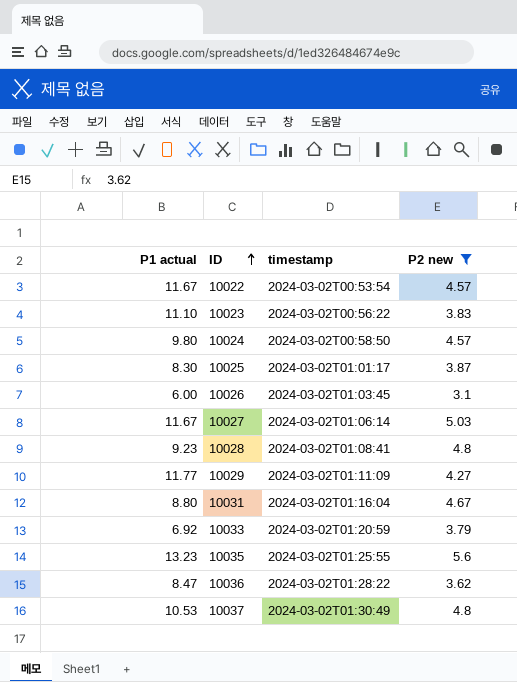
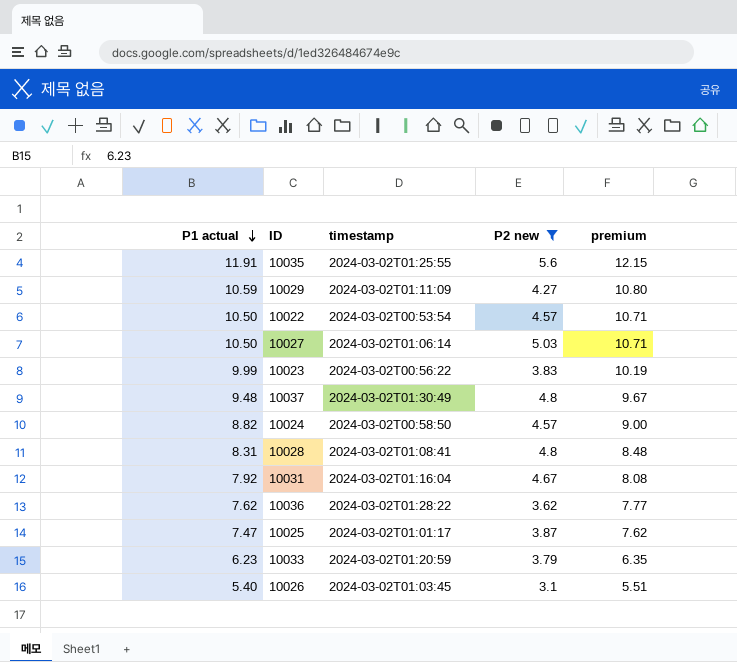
row order: ID ascending -> P1 actual descending
column premium | formula: none -> [P1 actual] * 1.02
10035 | P1 actual: 13.23 -> 11.91
10029 | P1 actual: 11.77 -> 10.59
10022 | P1 actual: 11.67 -> 10.50
10027 | P1 actual: 11.67 -> 10.50
10023 | P1 actual: 11.10 -> 9.99
10037 | P1 actual: 10.53 -> 9.48
10024 | P1 actual: 9.80 -> 8.82
10028 | P1 actual: 9.23 -> 8.31
10031 | P1 actual: 8.80 -> 7.92
10036 | P1 actual: 8.47 -> 7.62
10025 | P1 actual: 8.30 -> 7.47
10033 | P1 actual: 6.92 -> 6.23
10026 | P1 actual: 6.00 -> 5.40

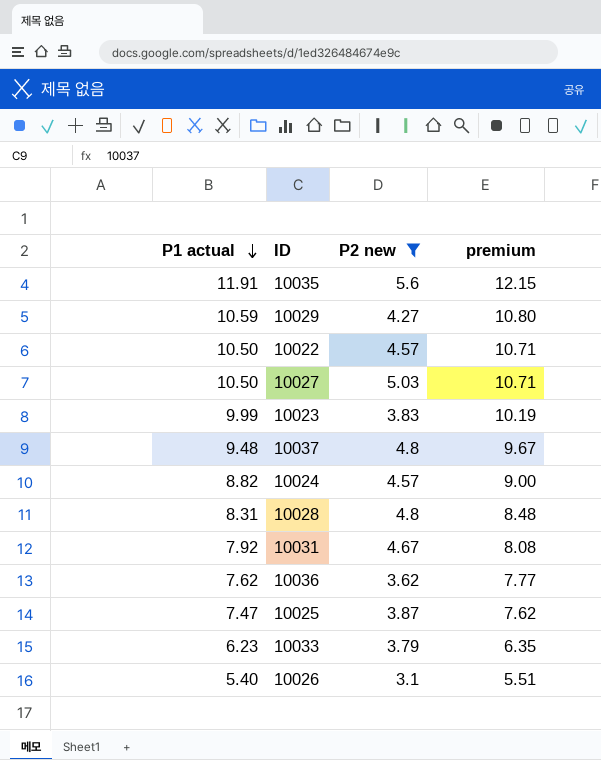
column timestamp | position: 3 -> none

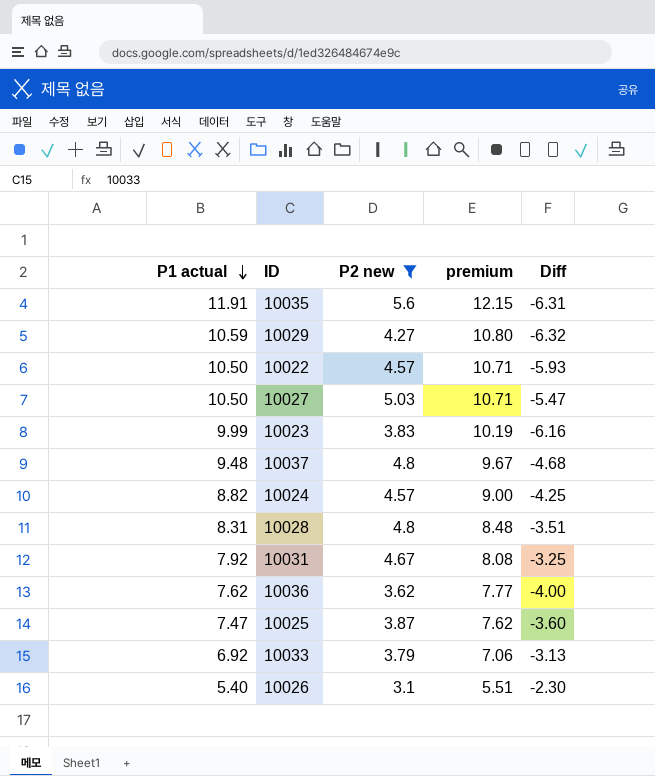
column Diff | formula: none -> [P2 new] - [P1 actual]
10033 | P1 actual: 6.23 -> 6.92
10033 | premium: 6.35 -> 7.06

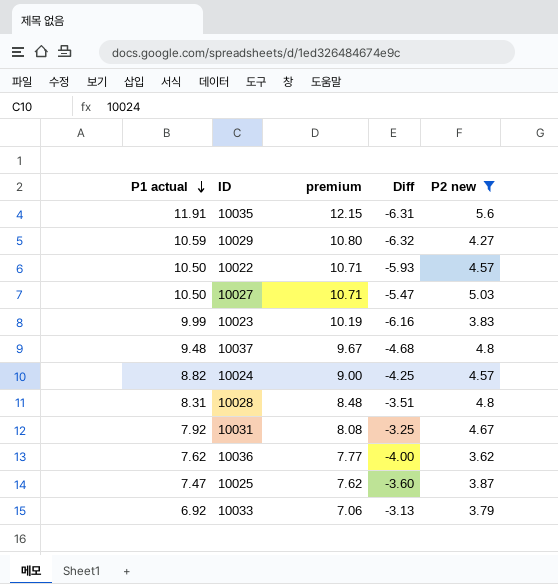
column P2 new | position: 3 -> 5
row 10026: 5.40 | 3.1 | 5.51 | -2.30 -> none

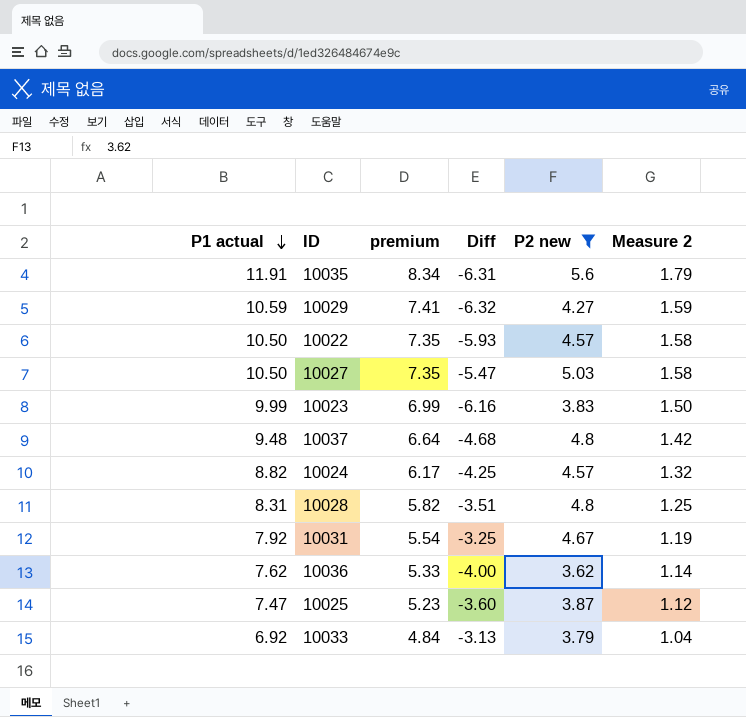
column premium | formula: [P1 actual] * 1.02 -> [P1 actual] * 0.7
column Measure 2 | formula: none -> [P1 actual] * 0.15

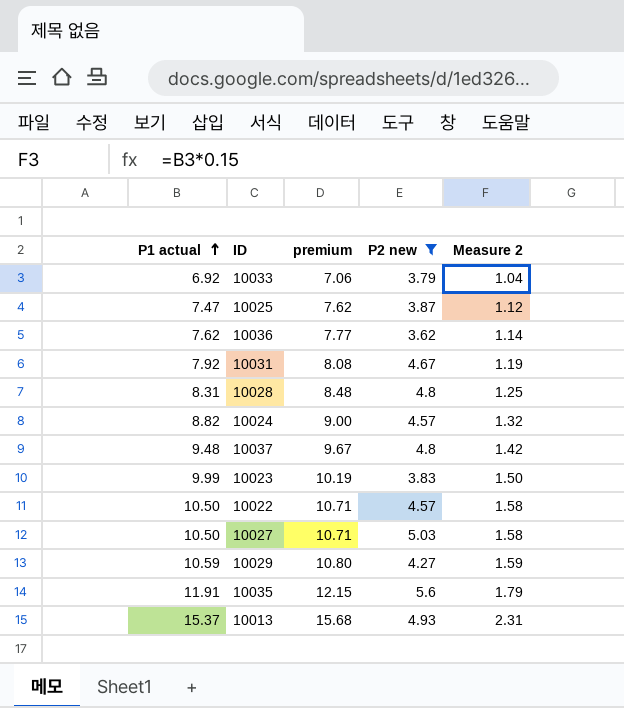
row order: P1 actual descending -> P1 actual ascending
column Diff | formula: [P2 new] - [P1 actual] -> none
column premium | formula: [P1 actual] * 0.7 -> [P1 actual] * 1.02
row 10013: none -> 15.37 | 15.68 | 4.93 | 2.31

